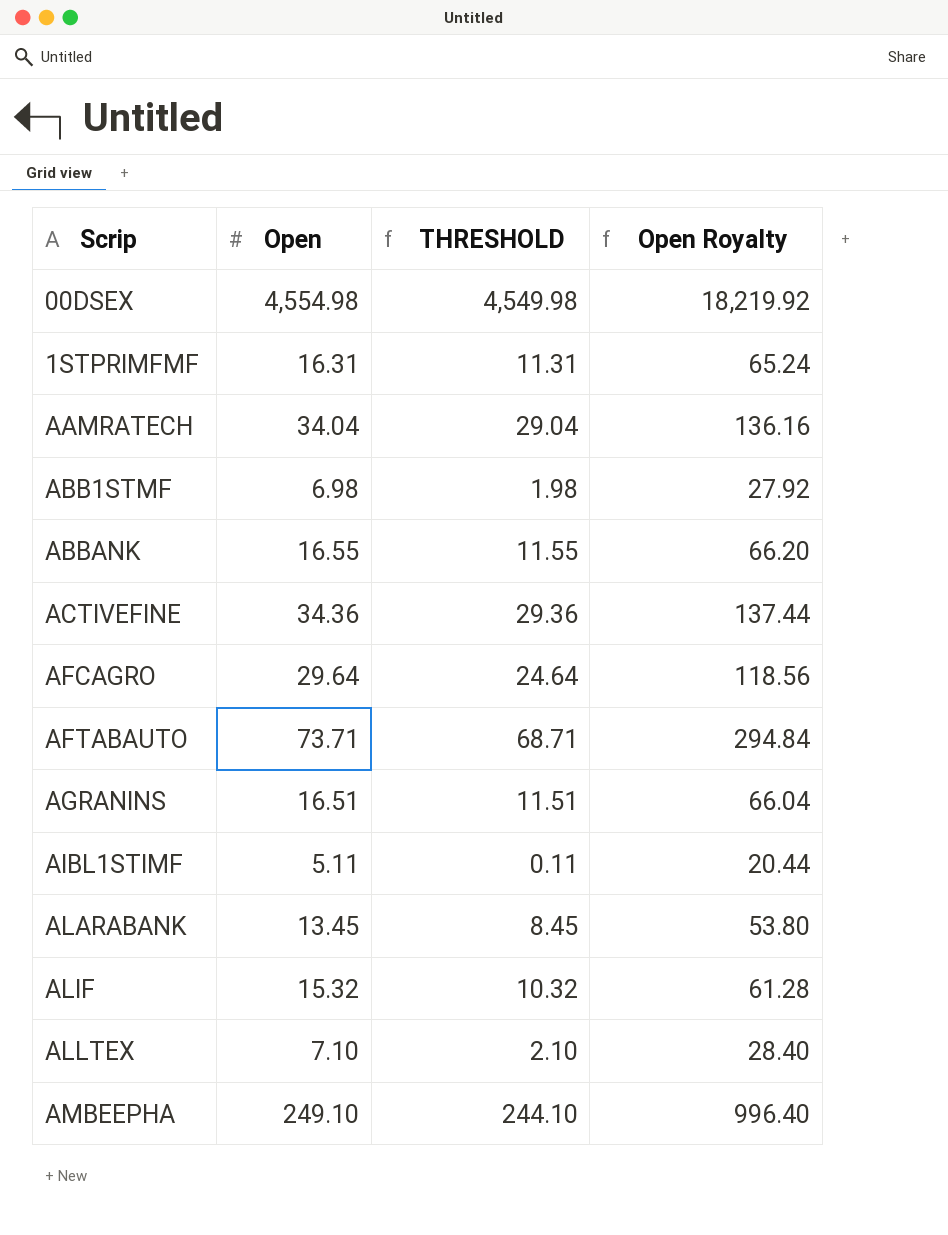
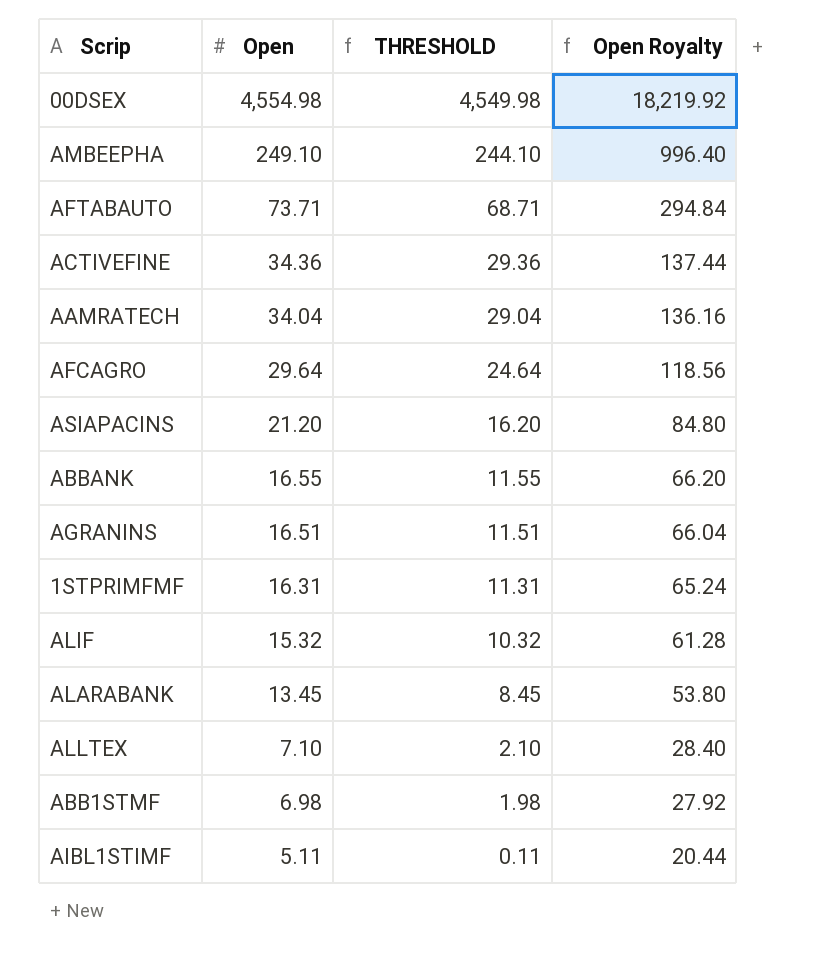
row order: Scrip ascending -> Open descending
row ASIAPACINS: none -> 21.20 | 16.20 | 84.80

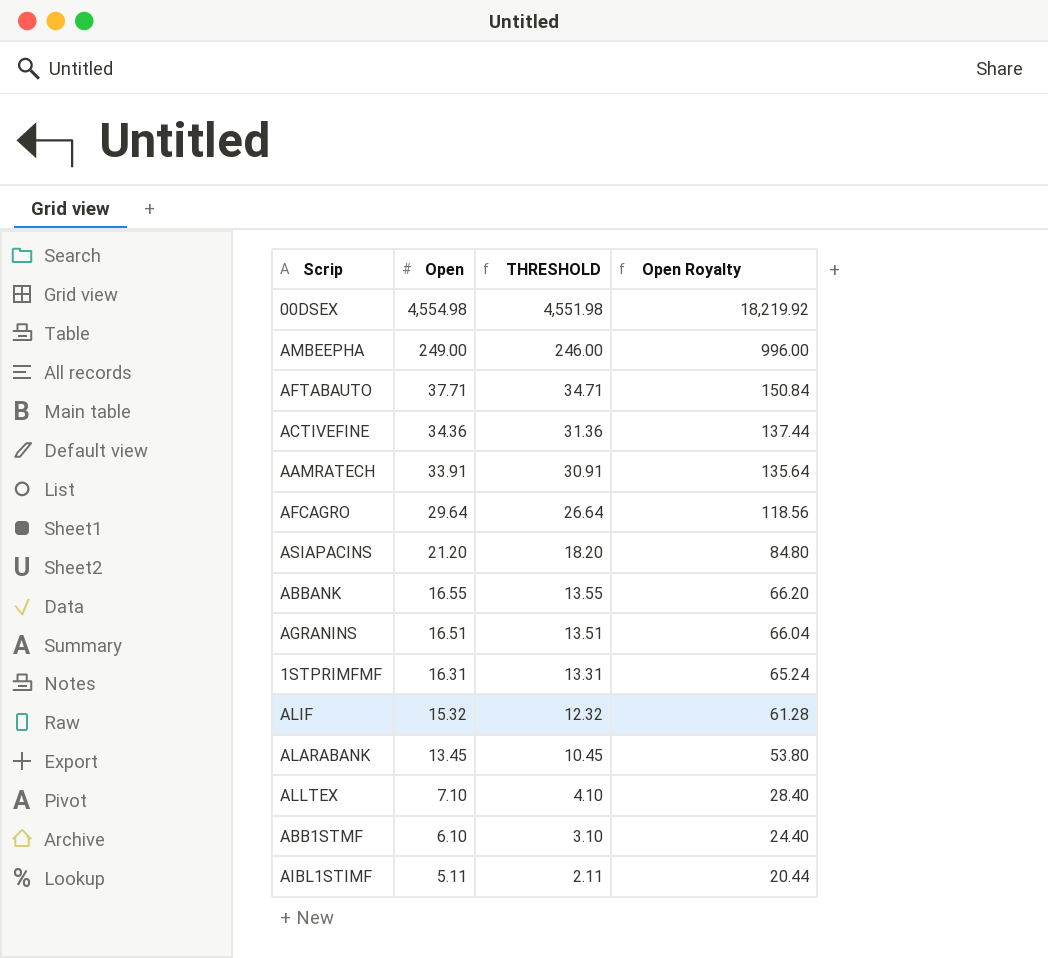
column THRESHOLD | formula: [Open] - 5 -> [Open] - 3
AMBEEPHA | Open: 249.10 -> 249.00
AMBEEPHA | Open Royalty: 996.40 -> 996.00
AFTABAUTO | Open: 73.71 -> 37.71
AFTABAUTO | Open Royalty: 294.84 -> 150.84
AAMRATECH | Open: 34.04 -> 33.91
AAMRATECH | Open Royalty: 136.16 -> 135.64
ABB1STMF | Open: 6.98 -> 6.10
ABB1STMF | Open Royalty: 27.92 -> 24.40

